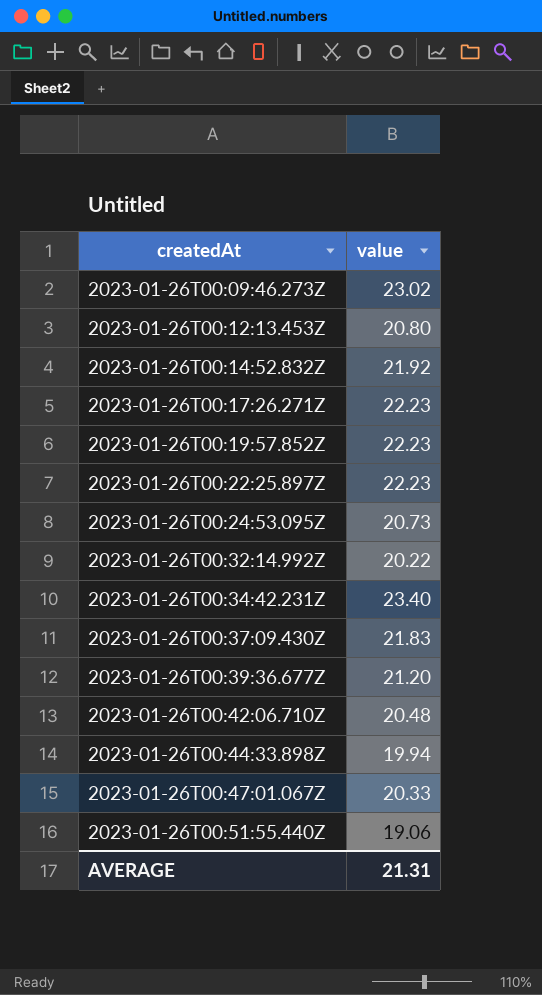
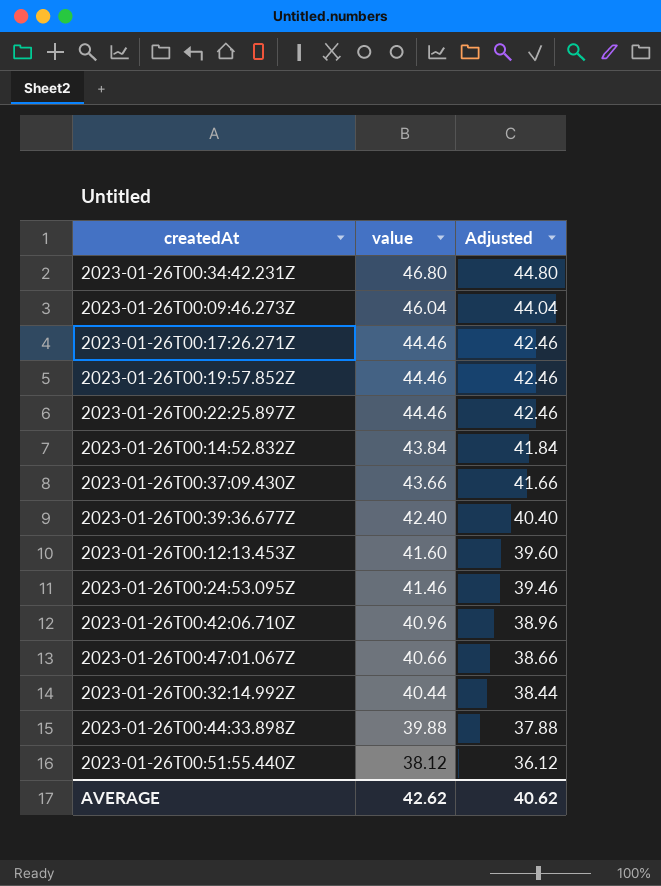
row order: createdAt ascending -> value descending
column Adjusted | formula: none -> [value] - 2
2023-01-26T00:34:42.231Z | value: 23.40 -> 46.80
2023-01-26T00:09:46.273Z | value: 23.02 -> 46.04
2023-01-26T00:17:26.271Z | value: 22.23 -> 44.46
2023-01-26T00:19:57.852Z | value: 22.23 -> 44.46
2023-01-26T00:22:25.897Z | value: 22.23 -> 44.46
2023-01-26T00:14:52.832Z | value: 21.92 -> 43.84
2023-01-26T00:37:09.430Z | value: 21.83 -> 43.66
2023-01-26T00:39:36.677Z | value: 21.20 -> 42.40
2023-01-26T00:12:13.453Z | value: 20.80 -> 41.60
2023-01-26T00:24:53.095Z | value: 20.73 -> 41.46
2023-01-26T00:42:06.710Z | value: 20.48 -> 40.96
2023-01-26T00:47:01.067Z | value: 20.33 -> 40.66
2023-01-26T00:32:14.992Z | value: 20.22 -> 40.44
2023-01-26T00:44:33.898Z | value: 19.94 -> 39.88
2023-01-26T00:51:55.440Z | value: 19.06 -> 38.12
AVERAGE | value: 21.31 -> 42.62

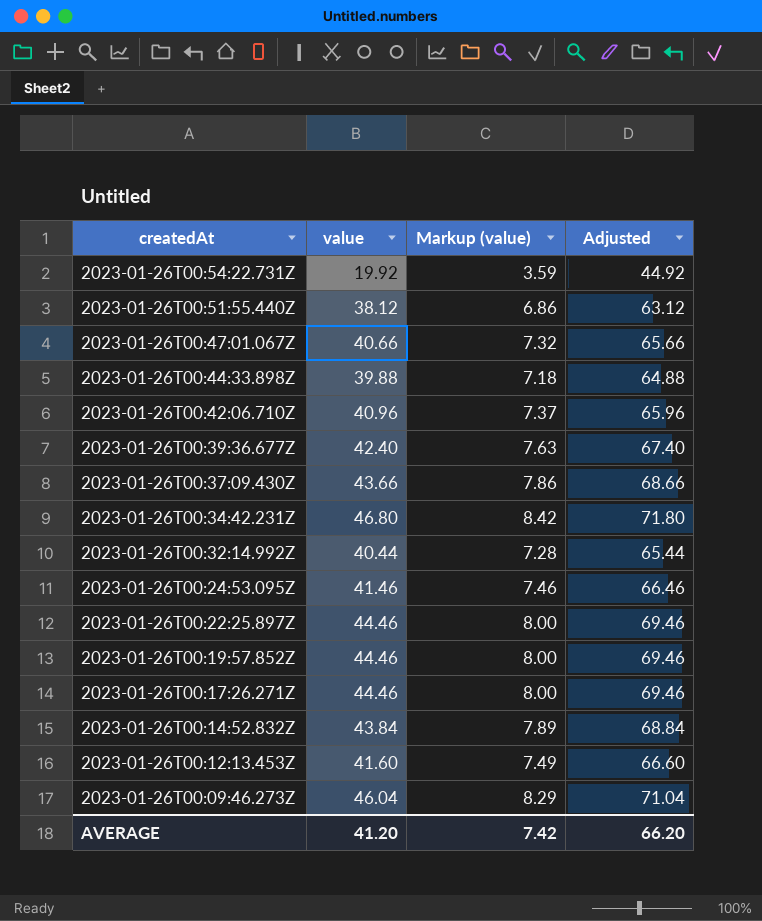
row order: value descending -> createdAt descending
column Markup (value) | formula: none -> [value] * 0.18
column Adjusted | formula: [value] - 2 -> [value] + 25
row 2023-01-26T00:54:22.731Z: none -> 19.92 | 3.59 | 44.92
AVERAGE | value: 42.62 -> 41.20
AVERAGE | Adjusted: 40.62 -> 66.20

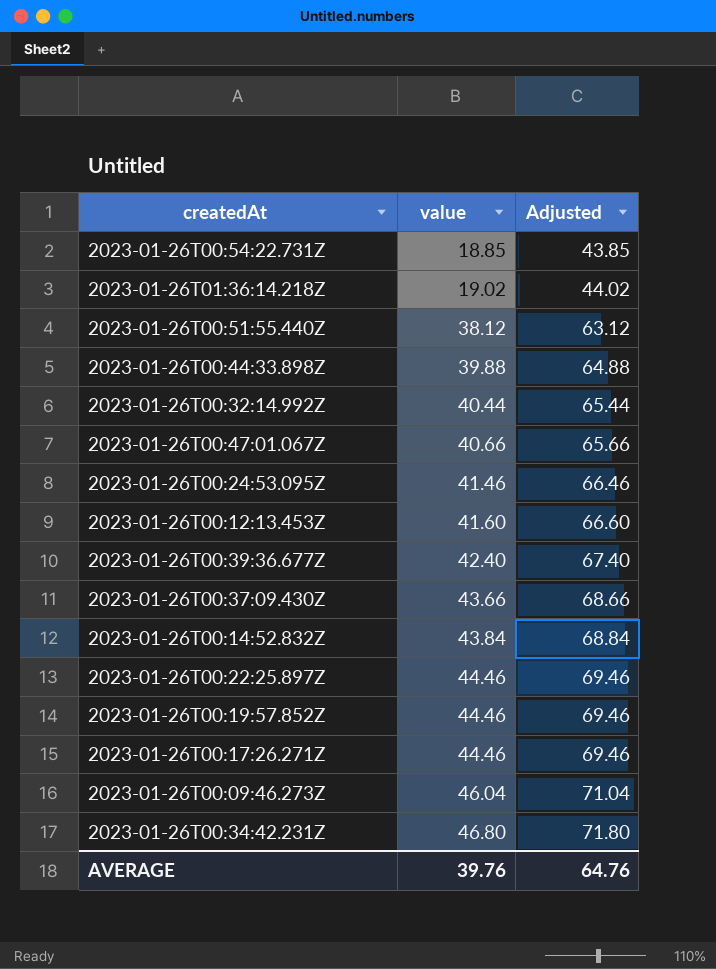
row order: createdAt descending -> value ascending
column Markup (value) | formula: [value] * 0.18 -> none
row 2023-01-26T00:42:06.710Z: 40.96 | 7.37 | 65.96 -> none
2023-01-26T00:54:22.731Z | value: 19.92 -> 18.85
2023-01-26T00:54:22.731Z | Adjusted: 44.92 -> 43.85
row 2023-01-26T01:36:14.218Z: none -> 19.02 | 44.02
AVERAGE | value: 41.20 -> 39.76
AVERAGE | Adjusted: 66.20 -> 64.76

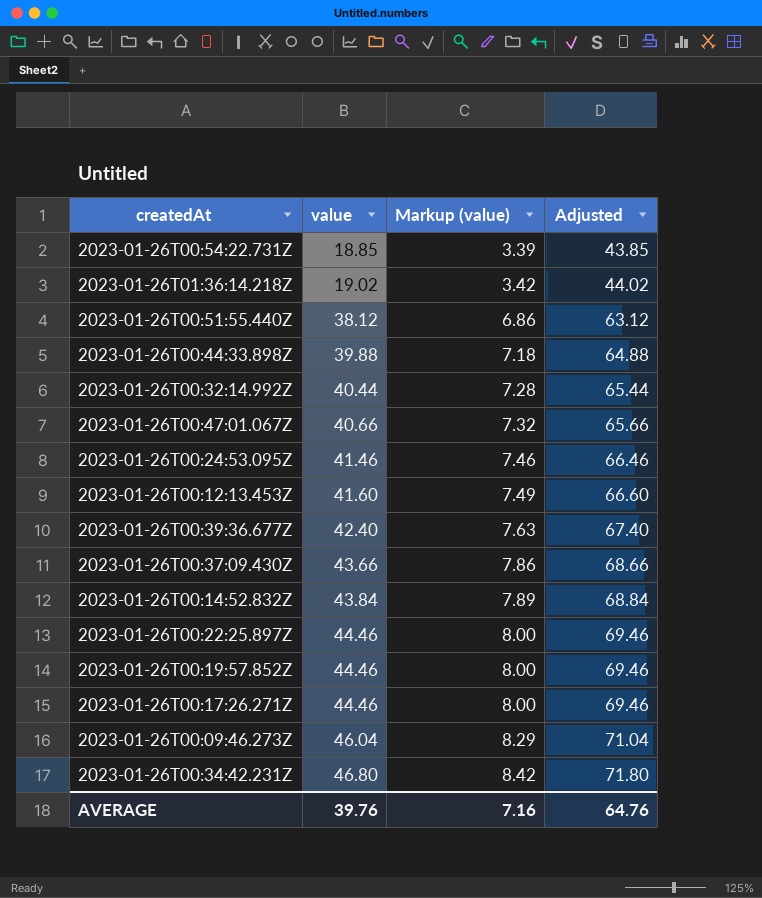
column Markup (value) | formula: none -> [value] * 0.18

